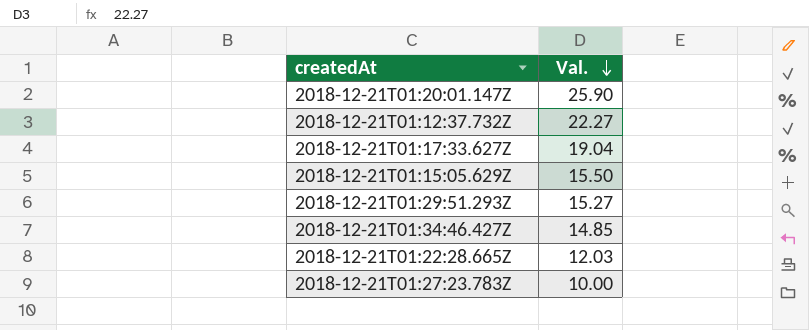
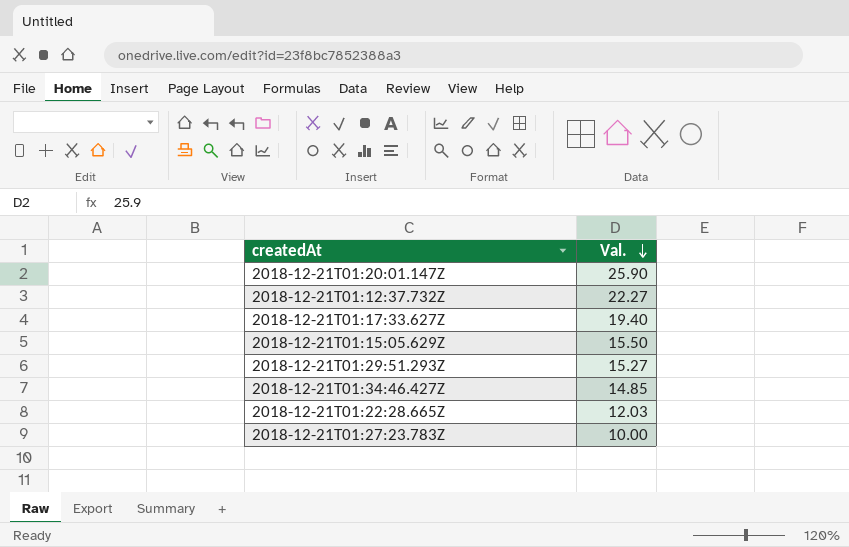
2018-12-21T01:17:33.627Z | Val.: 19.04 -> 19.40

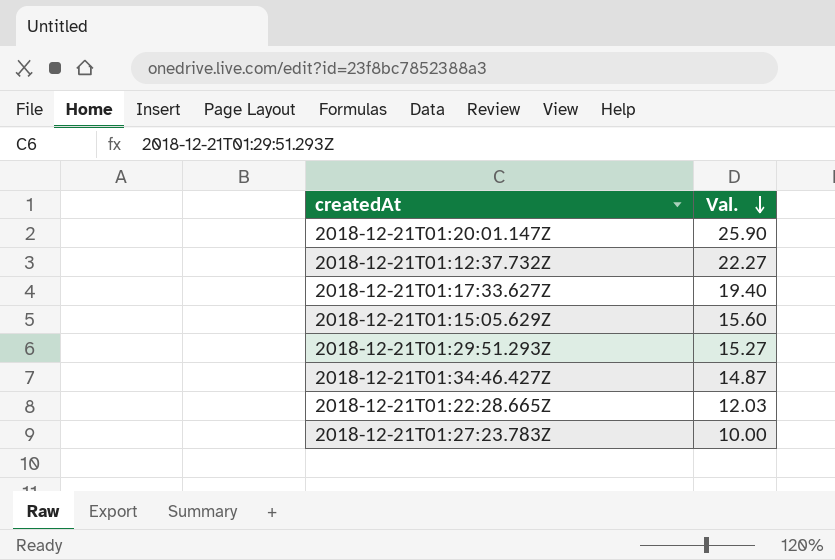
2018-12-21T01:15:05.629Z | Val.: 15.50 -> 15.60
2018-12-21T01:34:46.427Z | Val.: 14.85 -> 14.87

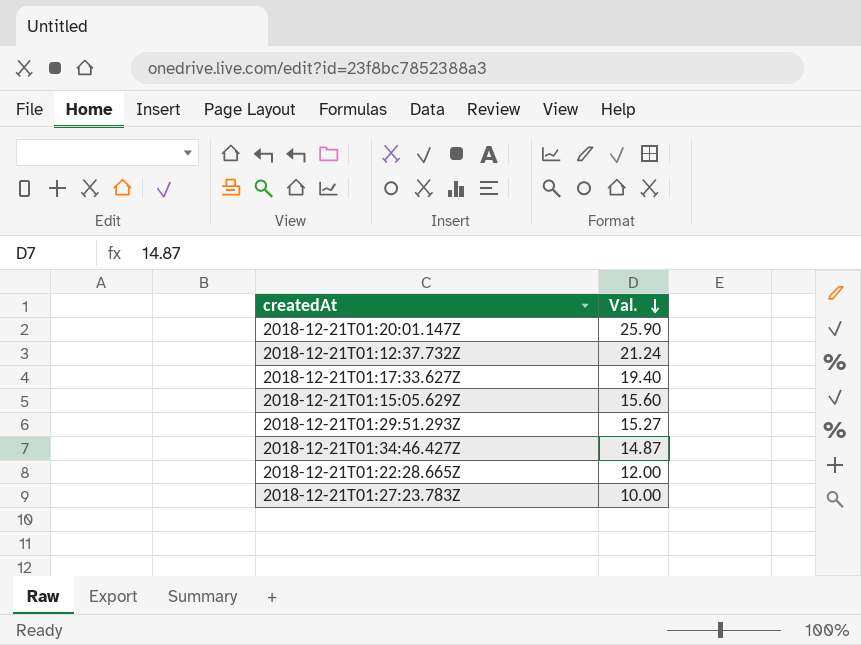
2018-12-21T01:12:37.732Z | Val.: 22.27 -> 21.24
2018-12-21T01:22:28.665Z | Val.: 12.03 -> 12.00

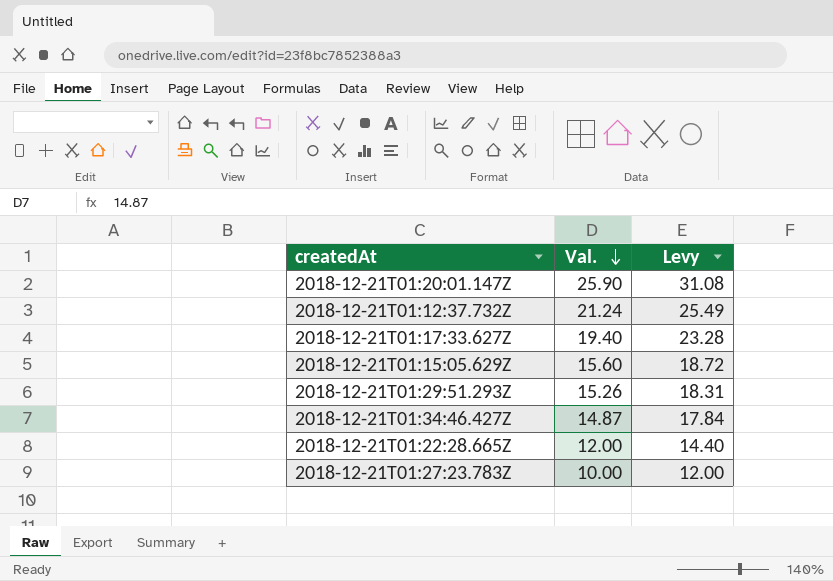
column Levy | formula: none -> [Val.] * 1.2
2018-12-21T01:29:51.293Z | Val.: 15.27 -> 15.26

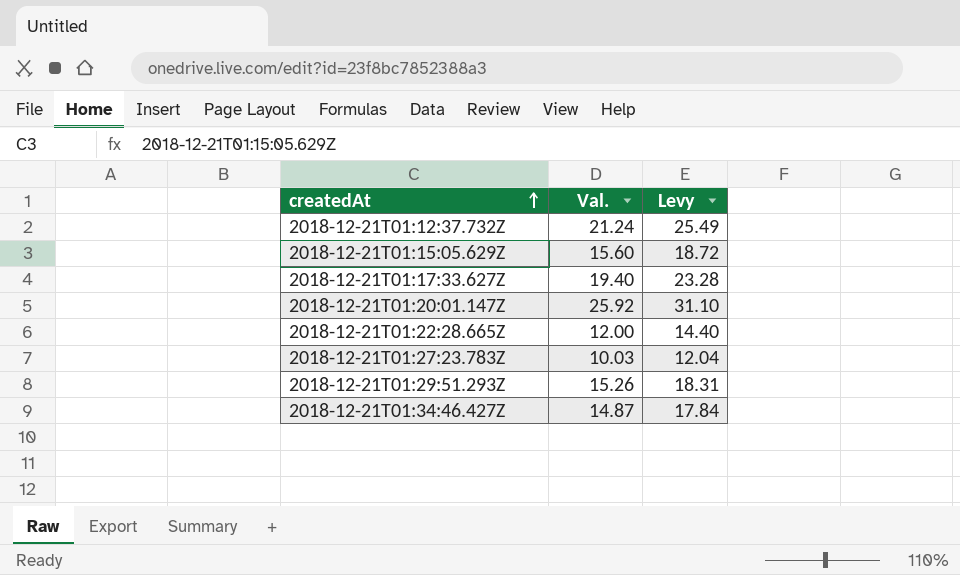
row order: Val. descending -> createdAt ascending
2018-12-21T01:20:01.147Z | Val.: 25.90 -> 25.92
2018-12-21T01:20:01.147Z | Levy: 31.08 -> 31.10
2018-12-21T01:27:23.783Z | Val.: 10.00 -> 10.03
2018-12-21T01:27:23.783Z | Levy: 12.00 -> 12.04

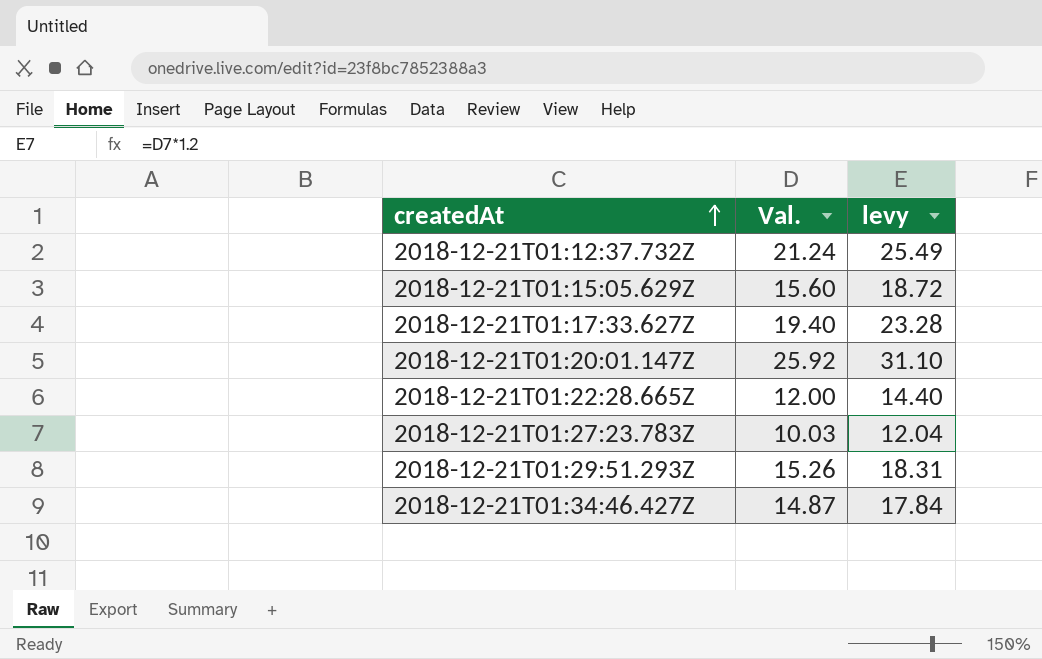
column name: Levy -> levy

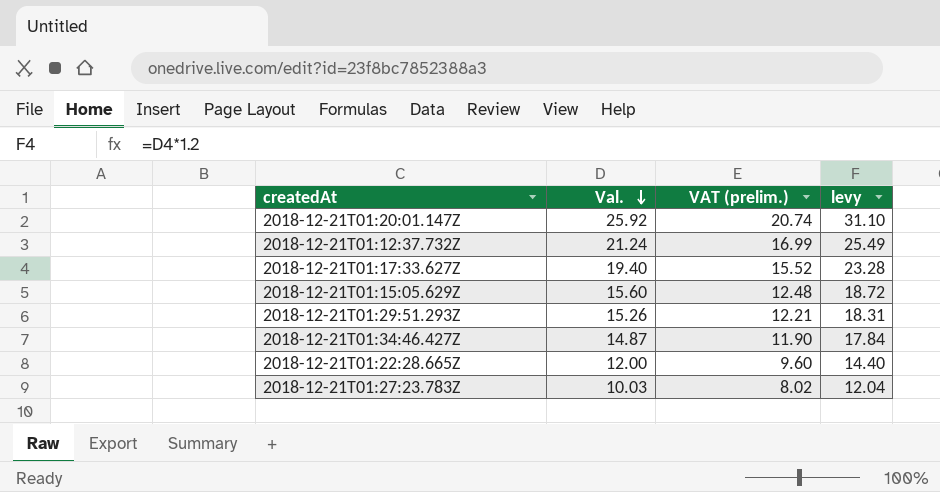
row order: createdAt ascending -> Val. descending
column VAT (prelim.) | formula: none -> [Val.] * 0.8

